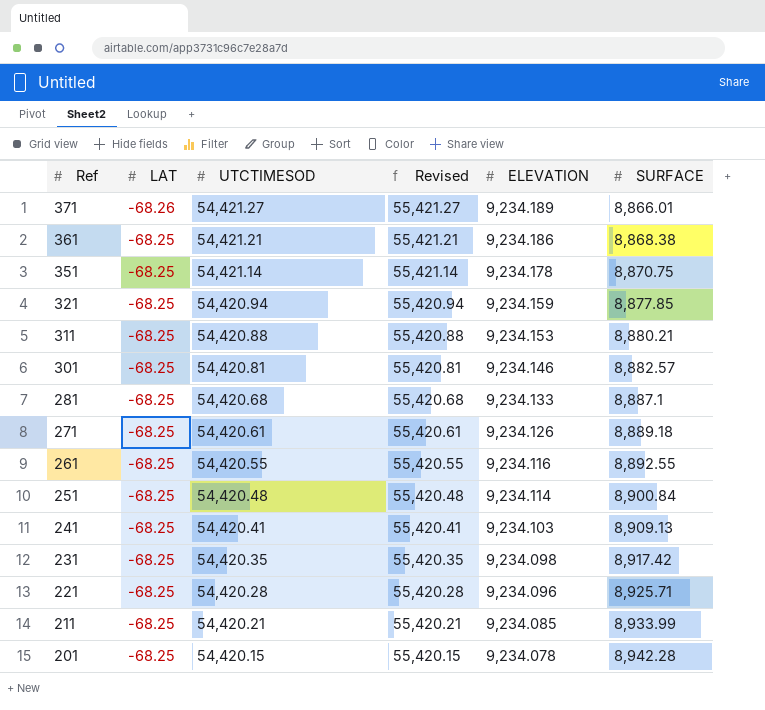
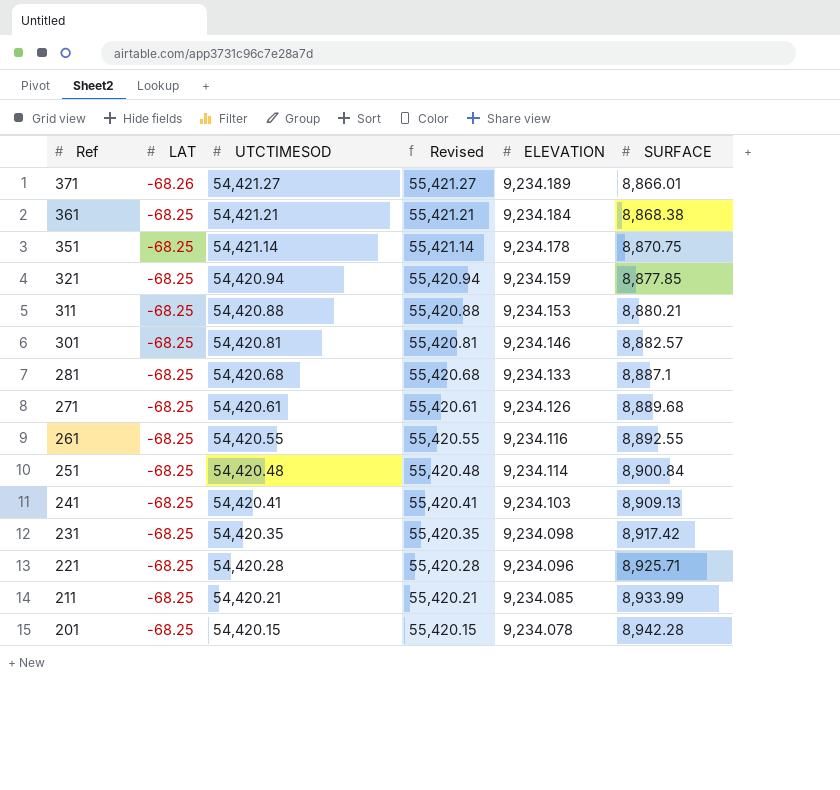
361 | ELEVATION: 9,234.186 -> 9,234.184
271 | SURFACE: 8,889.18 -> 8,889.68

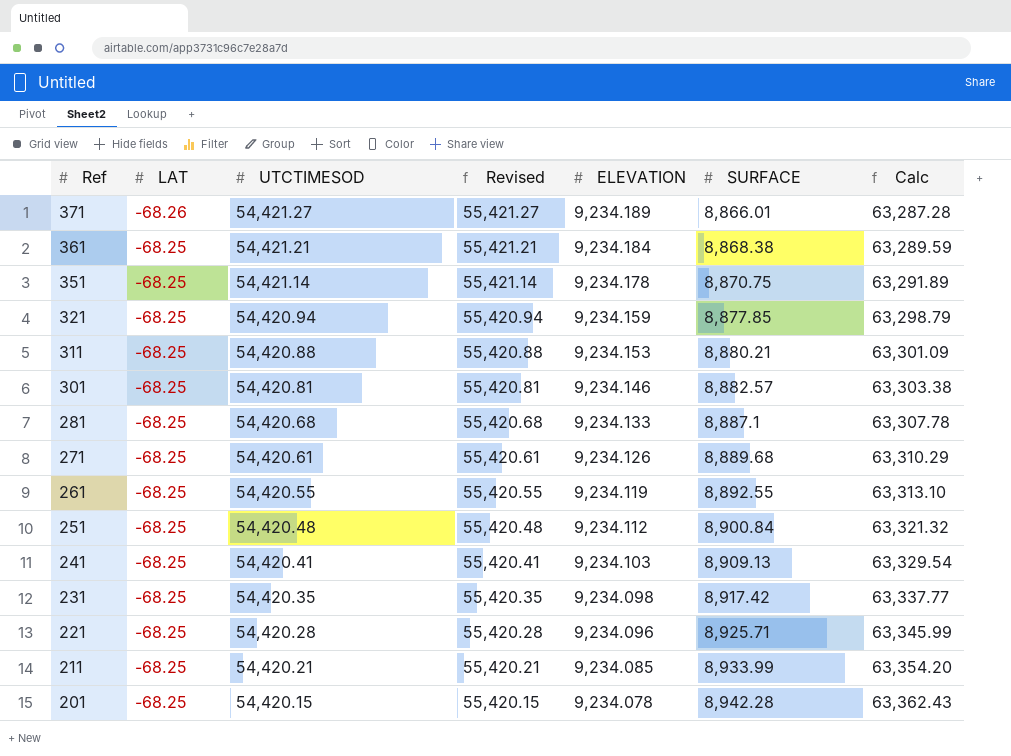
column Calc | formula: none -> [UTCTIMESOD] + [SURFACE]
261 | ELEVATION: 9,234.116 -> 9,234.119
251 | ELEVATION: 9,234.114 -> 9,234.112

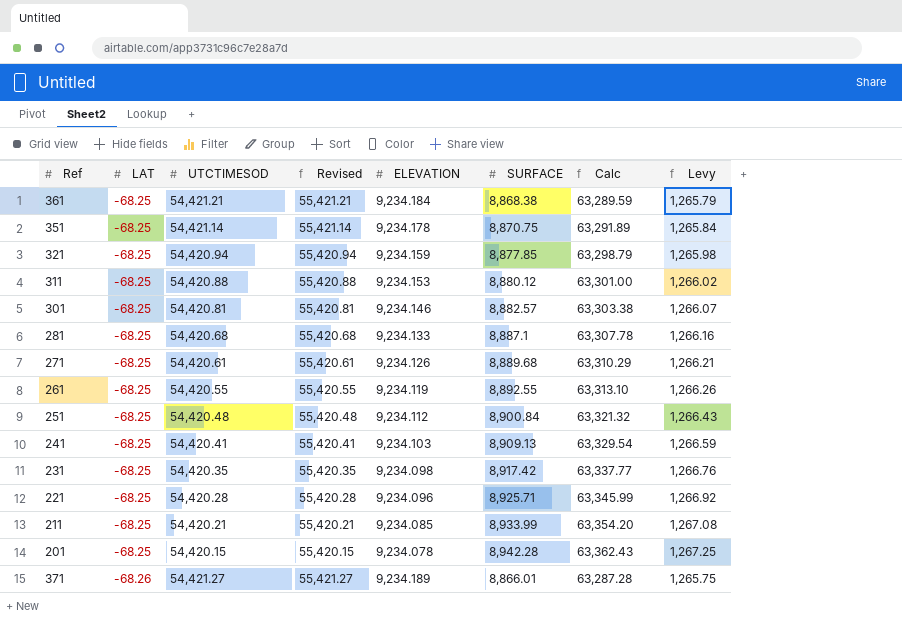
row order: Ref descending -> LAT descending
column Levy | formula: none -> [Calc] * 0.02
311 | SURFACE: 8,880.21 -> 8,880.12
311 | Calc: 63,301.09 -> 63,301.00

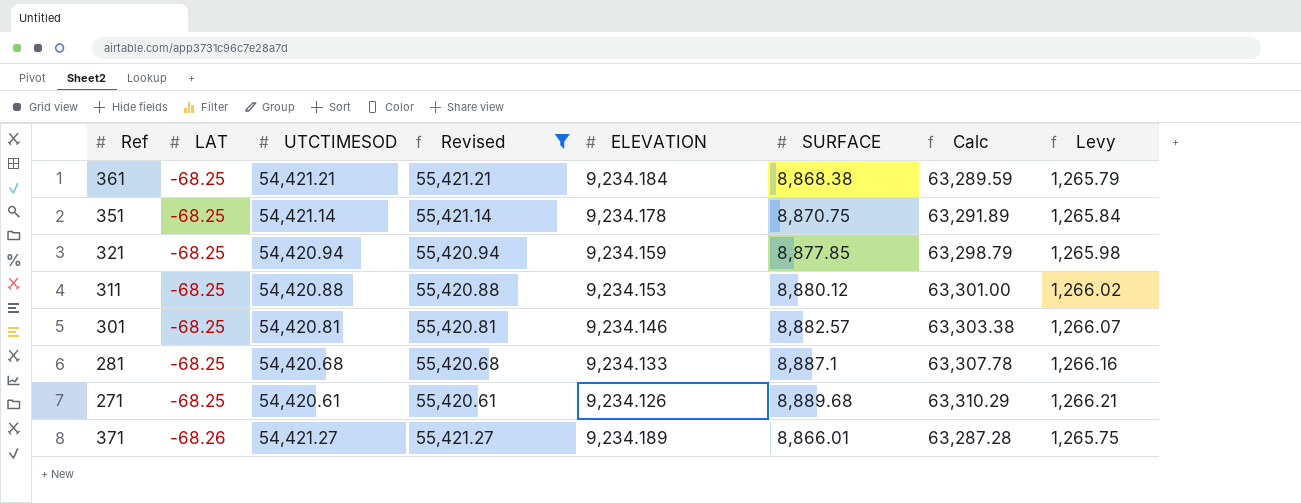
filter: none -> Revised >= 55,420.61

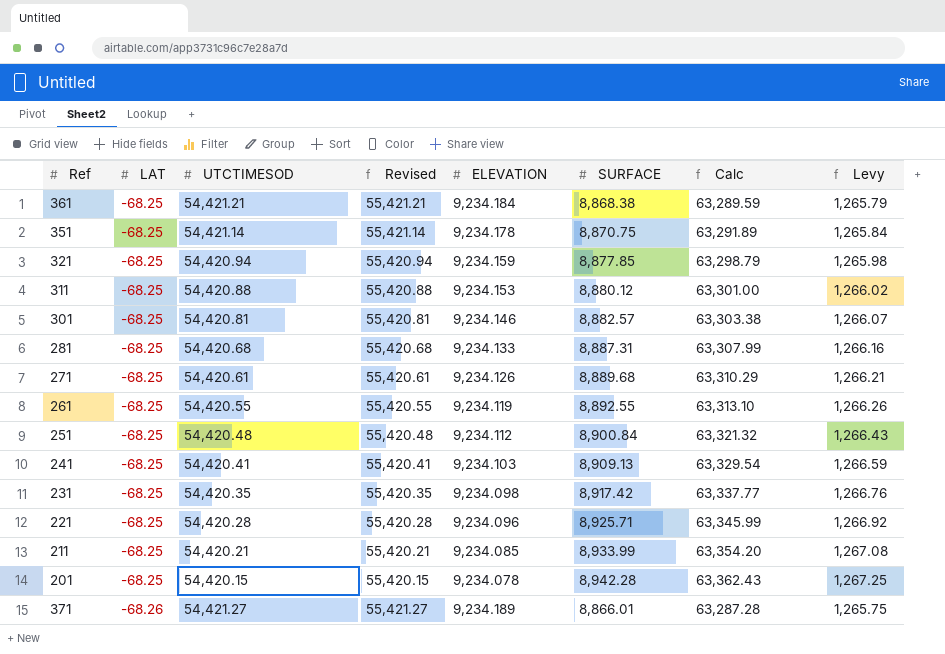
filter: Revised >= 55,420.61 -> none
281 | SURFACE: 8,887.1 -> 8,887.31
281 | Calc: 63,307.78 -> 63,307.99

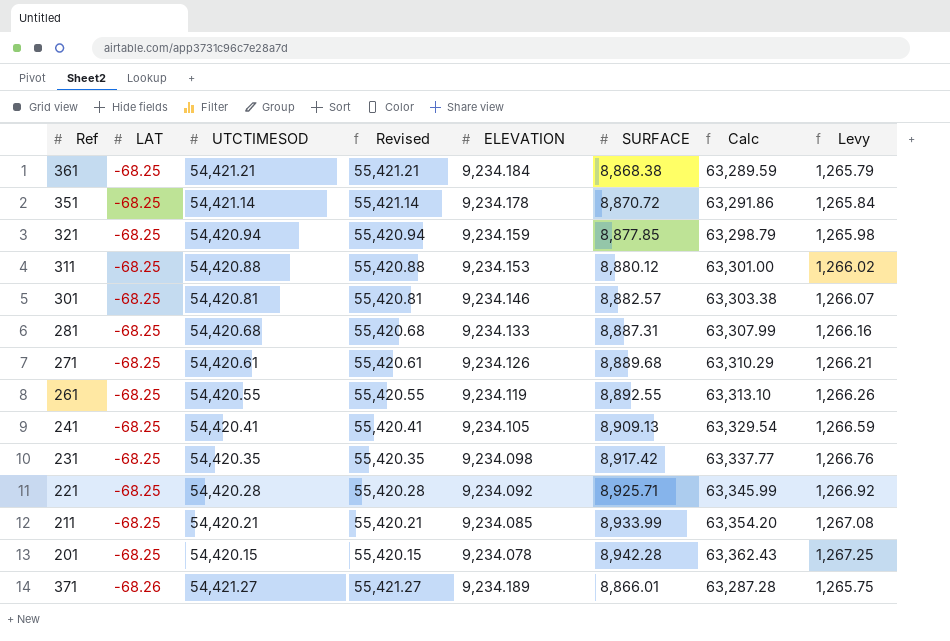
row 251: -68.25 | 54,420.48 | 55,420.48 | 9,234.112 | 8,900.84 | 63,321.32 | 1,266.43 -> none
351 | SURFACE: 8,870.75 -> 8,870.72
351 | Calc: 63,291.89 -> 63,291.86
241 | ELEVATION: 9,234.103 -> 9,234.105
221 | ELEVATION: 9,234.096 -> 9,234.092

